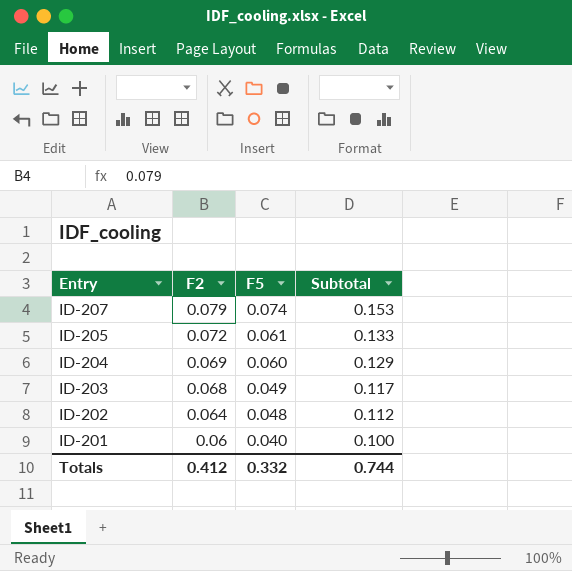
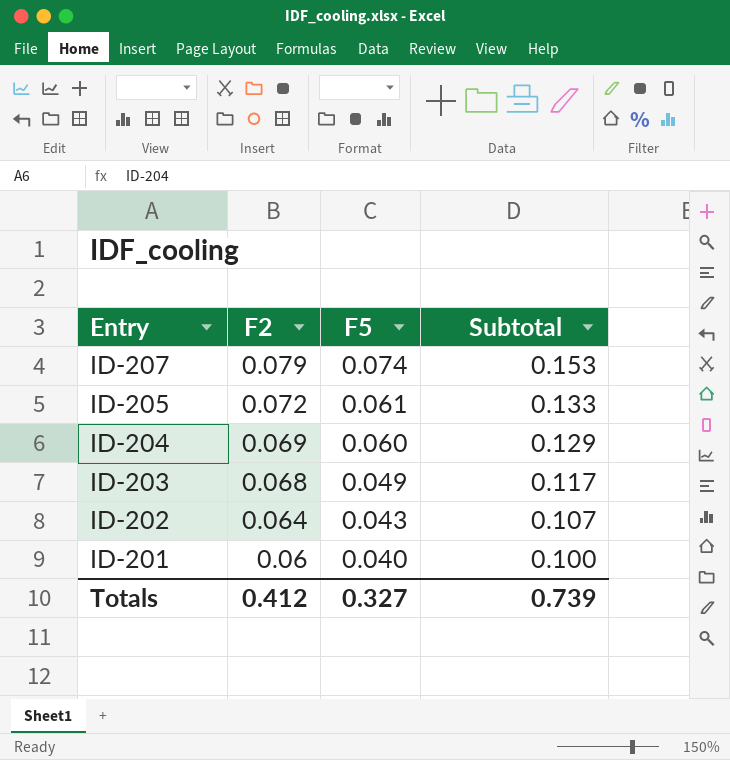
ID-202 | F5: 0.048 -> 0.043
ID-202 | Subtotal: 0.112 -> 0.107
Totals | F5: 0.332 -> 0.327
Totals | Subtotal: 0.744 -> 0.739

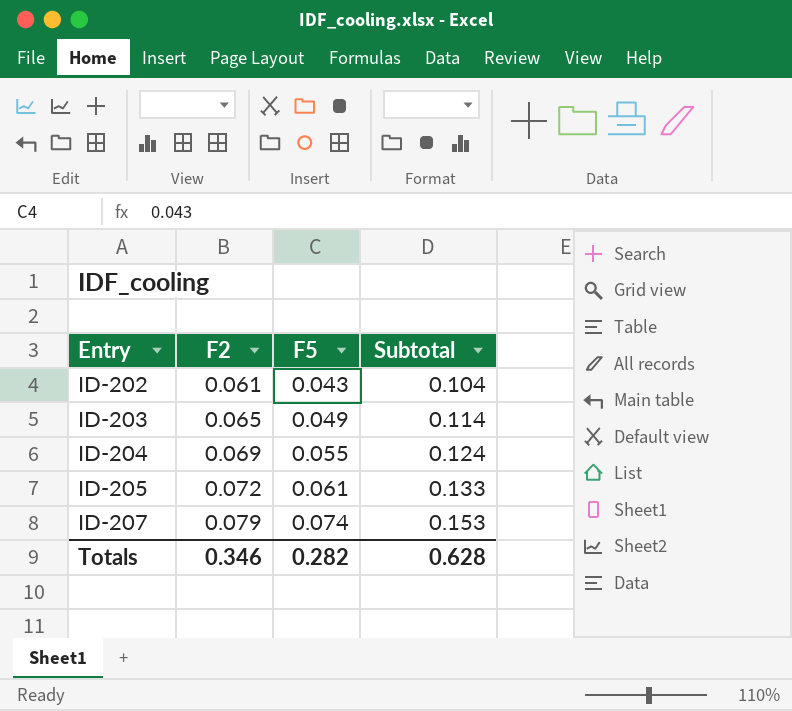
row order: Entry descending -> Entry ascending
row ID-201: 0.06 | 0.040 | 0.100 -> none
ID-202 | F2: 0.064 -> 0.061
ID-202 | Subtotal: 0.107 -> 0.104
ID-203 | F2: 0.068 -> 0.065
ID-203 | Subtotal: 0.117 -> 0.114
ID-204 | F5: 0.060 -> 0.055
ID-204 | Subtotal: 0.129 -> 0.124
Totals | F2: 0.412 -> 0.346
Totals | F5: 0.327 -> 0.282
Totals | Subtotal: 0.739 -> 0.628

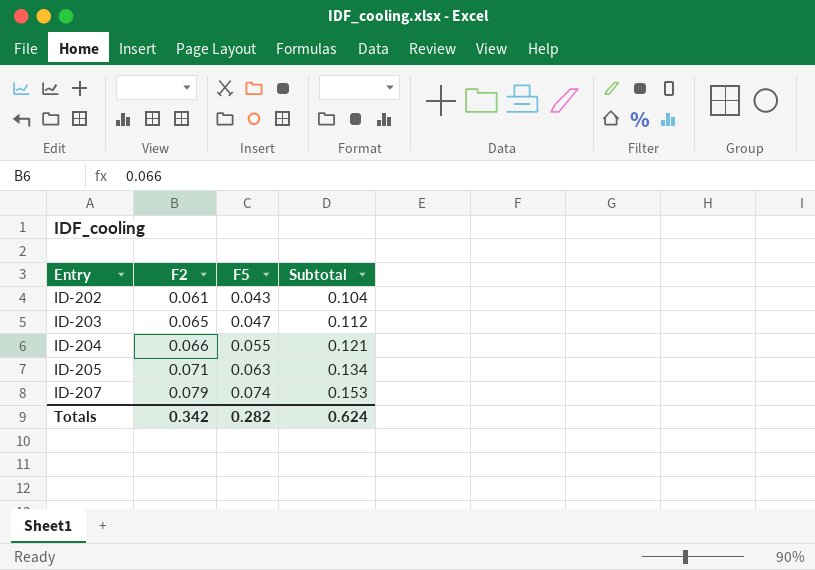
ID-203 | F5: 0.049 -> 0.047
ID-203 | Subtotal: 0.114 -> 0.112
ID-204 | F2: 0.069 -> 0.066
ID-204 | Subtotal: 0.124 -> 0.121
ID-205 | F2: 0.072 -> 0.071
ID-205 | F5: 0.061 -> 0.063
ID-205 | Subtotal: 0.133 -> 0.134
Totals | F2: 0.346 -> 0.342
Totals | Subtotal: 0.628 -> 0.624

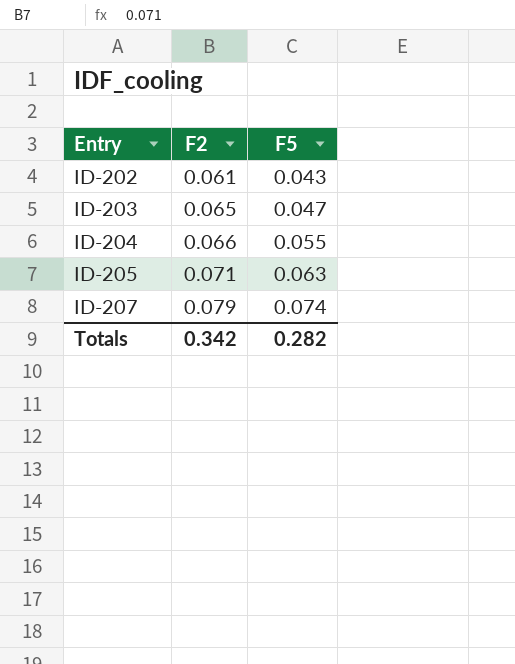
column Subtotal | formula: [F2] + [F5] -> none

